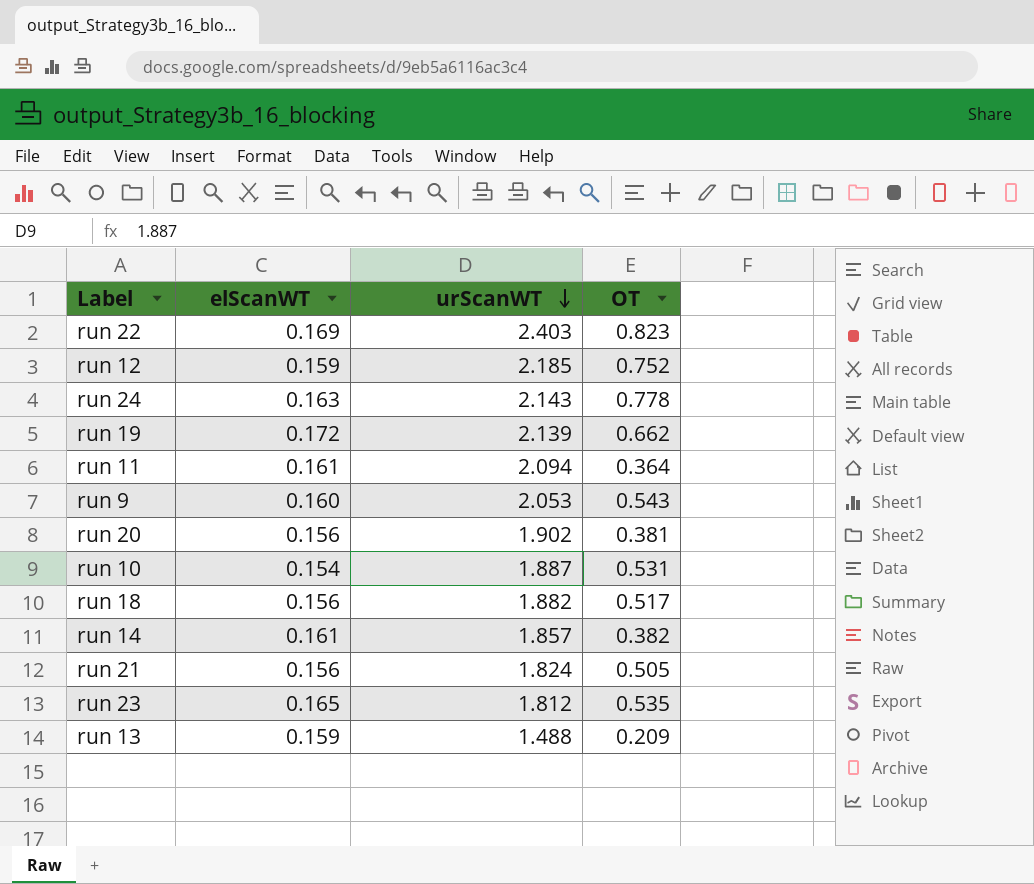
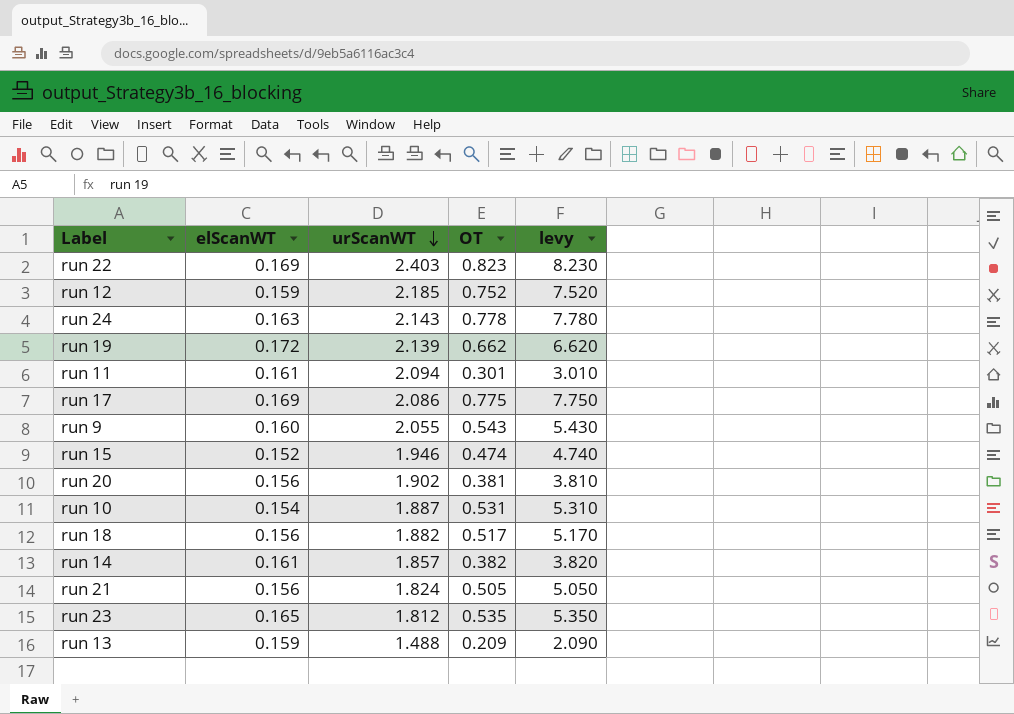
column levy | formula: none -> [OT] * 10
run 11 | OT: 0.364 -> 0.301
row run 17: none -> 0.169 | 2.086 | 0.775 | 7.750
run 9 | urScanWT: 2.053 -> 2.055
row run 15: none -> 0.152 | 1.946 | 0.474 | 4.740

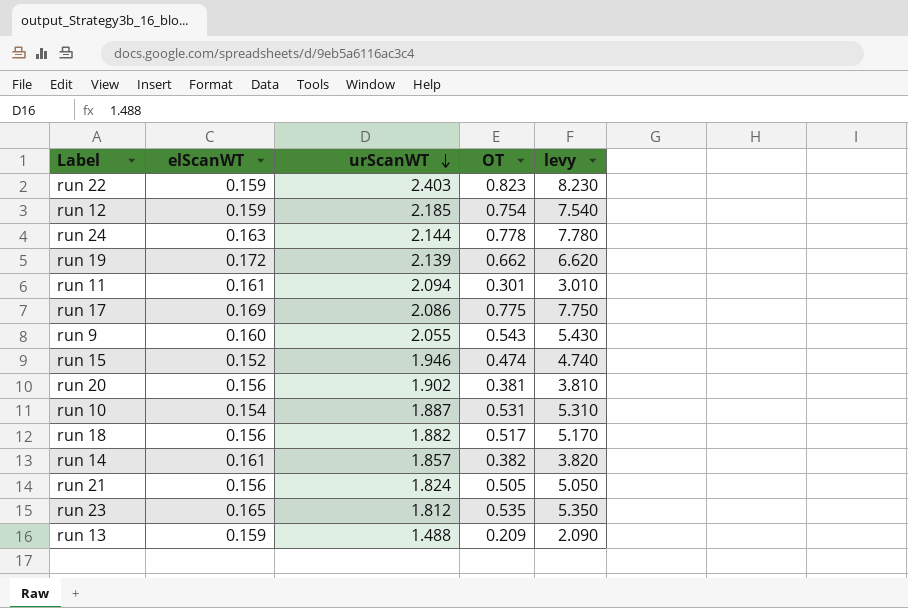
run 22 | elScanWT: 0.169 -> 0.159
run 12 | OT: 0.752 -> 0.754
run 12 | levy: 7.520 -> 7.540
run 24 | urScanWT: 2.143 -> 2.144

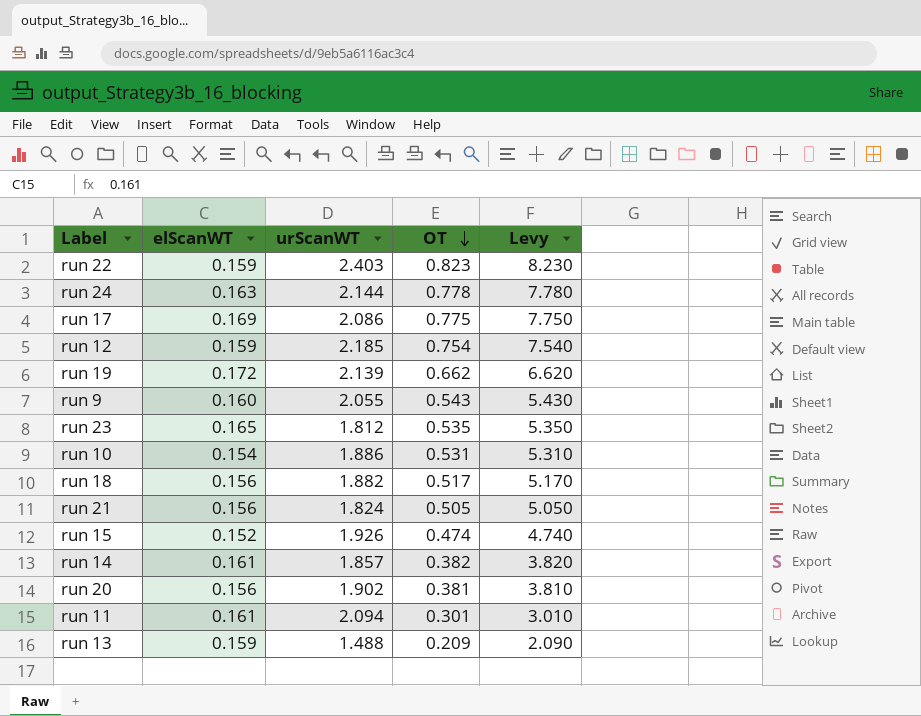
row order: urScanWT descending -> OT descending
column name: levy -> Levy
run 10 | urScanWT: 1.887 -> 1.886
run 15 | urScanWT: 1.946 -> 1.926

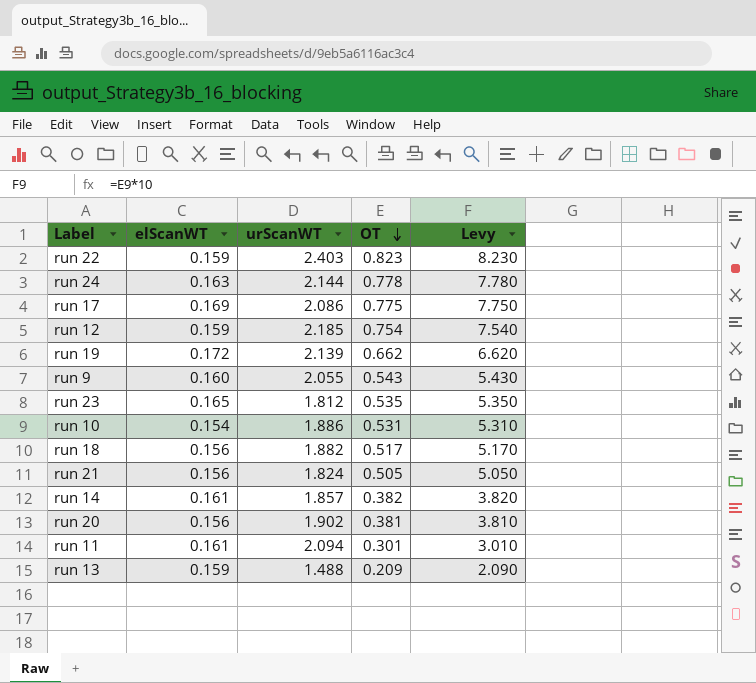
row run 15: 0.152 | 1.926 | 0.474 | 4.740 -> none

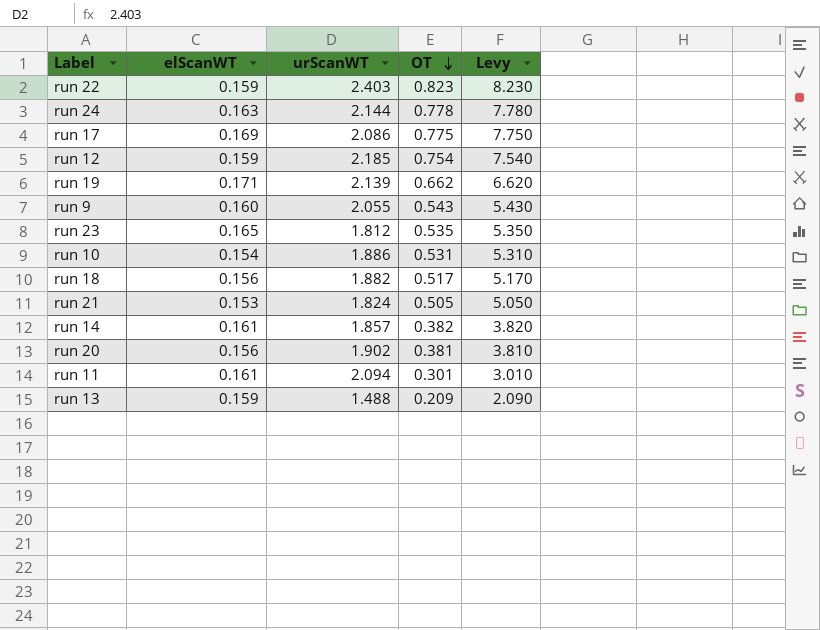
run 19 | elScanWT: 0.172 -> 0.171
run 21 | elScanWT: 0.156 -> 0.153

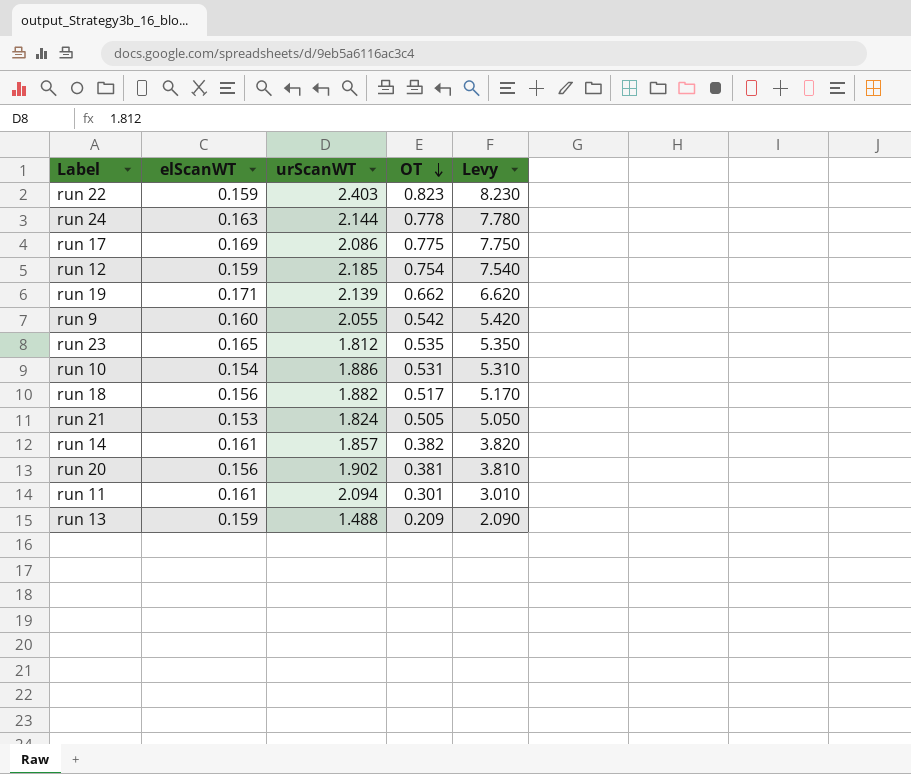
run 9 | OT: 0.543 -> 0.542
run 9 | Levy: 5.430 -> 5.420

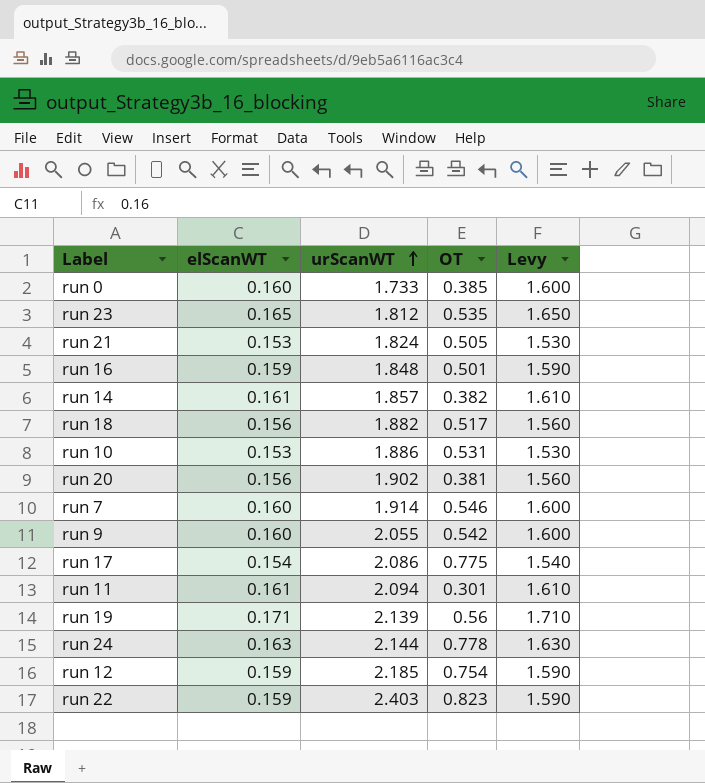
row order: OT descending -> urScanWT ascending
column Levy | formula: [OT] * 10 -> [elScanWT] * 10
row run 13: 0.159 | 1.488 | 0.209 | 2.090 -> none
row run 0: none -> 0.160 | 1.733 | 0.385 | 1.600
row run 16: none -> 0.159 | 1.848 | 0.501 | 1.590
run 10 | elScanWT: 0.154 -> 0.153
row run 7: none -> 0.160 | 1.914 | 0.546 | 1.600
run 17 | elScanWT: 0.169 -> 0.154
run 19 | OT: 0.662 -> 0.56

